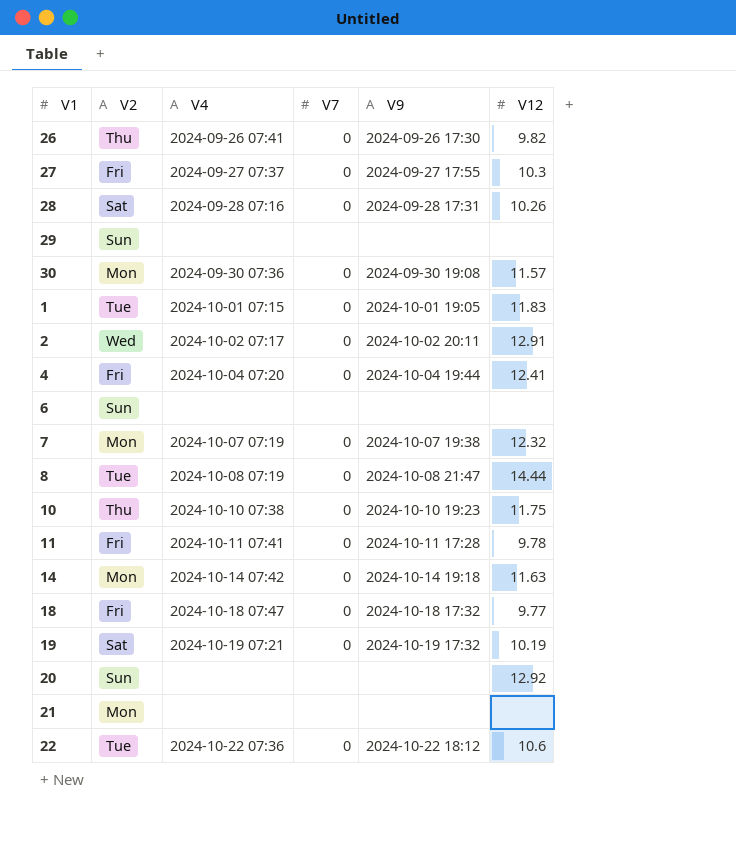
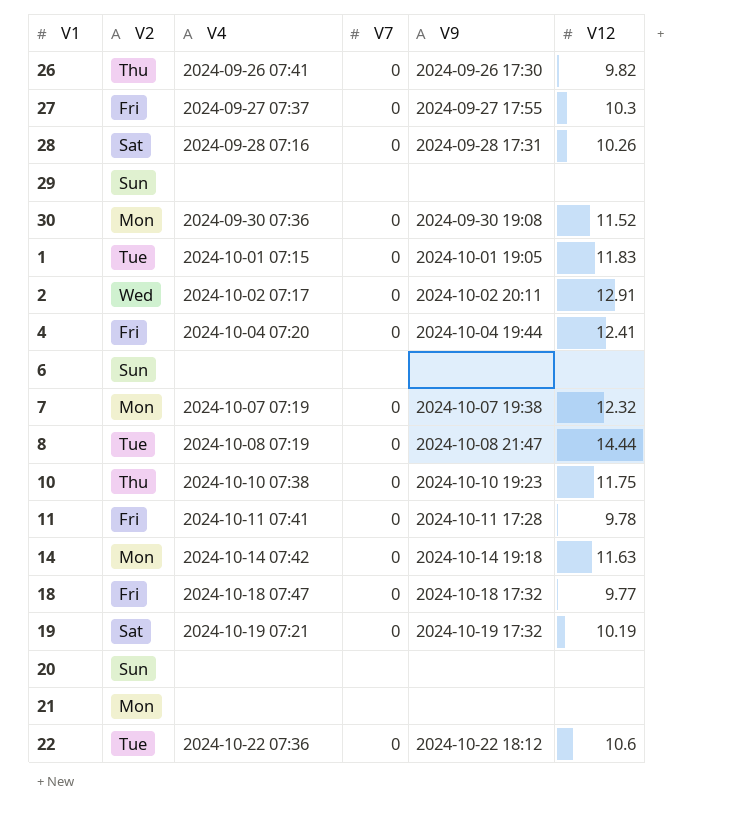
30 | V12: 11.57 -> 11.52
20 | V12: 12.92 -> none

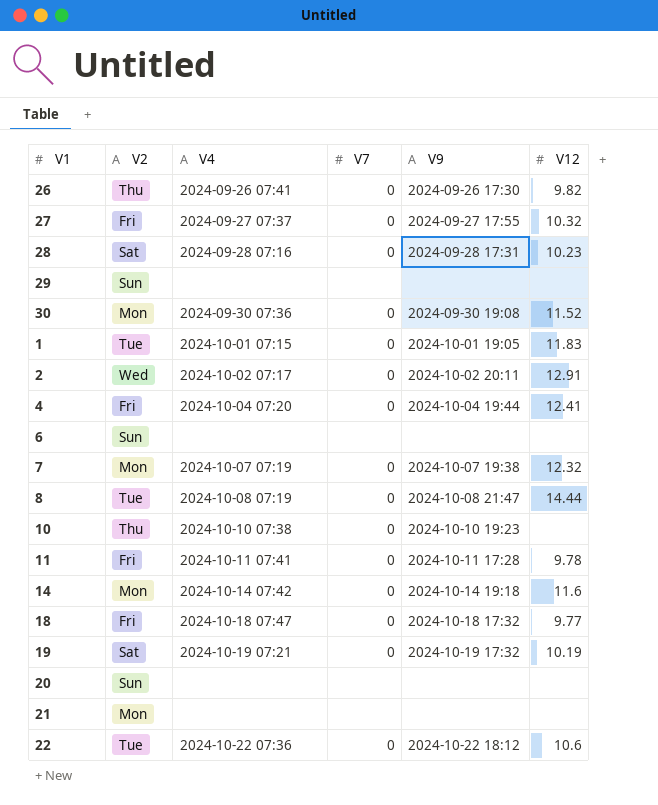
27 | V12: 10.3 -> 10.32
28 | V12: 10.26 -> 10.23
10 | V12: 11.75 -> none
14 | V12: 11.63 -> 11.6

